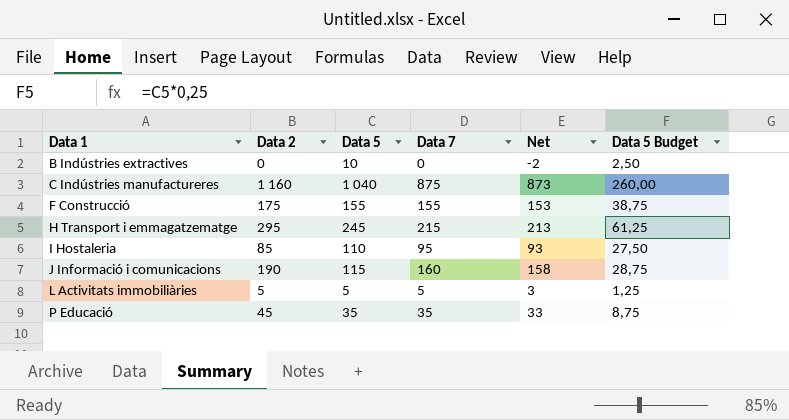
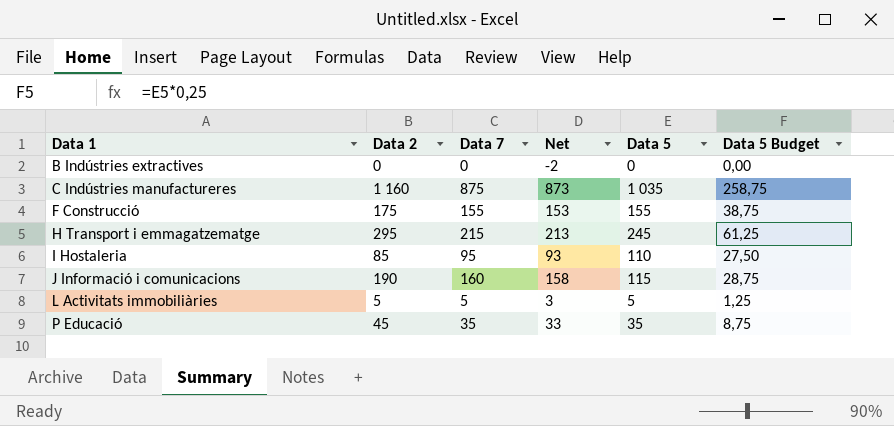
column Data 5 | position: 3 -> 5
B Indústries extractives | Data 5: 10 -> 0
B Indústries extractives | Data 5 Budget: 2,50 -> 0,00
C Indústries manufactureres | Data 5: 1 040 -> 1 035
C Indústries manufactureres | Data 5 Budget: 260,00 -> 258,75

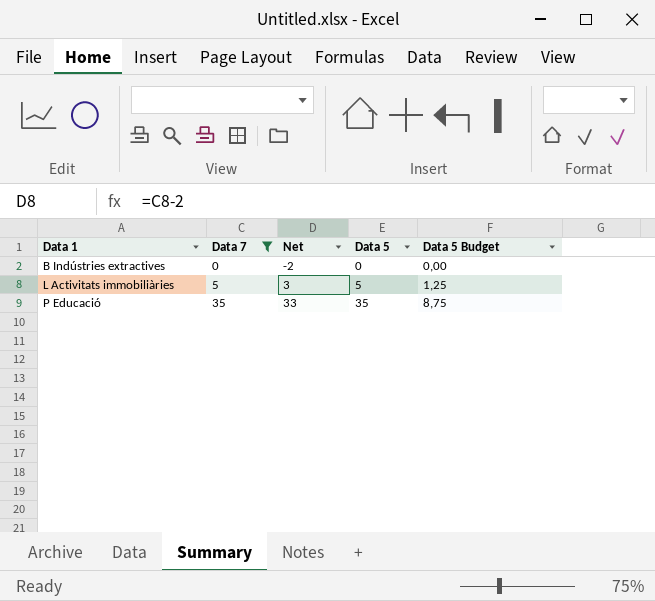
filter: none -> Data 7 <= 35
column Data 2 | position: 2 -> none

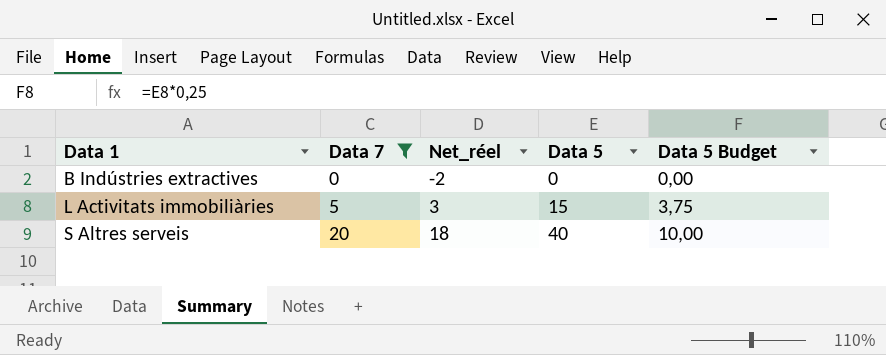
column name: Net -> Net_réel
row P Educació: 35 | 33 | 35 | 8,75 -> none
L Activitats immobiliàries | Data 5: 5 -> 15
L Activitats immobiliàries | Data 5 Budget: 1,25 -> 3,75
row S Altres serveis: none -> 20 | 18 | 40 | 10,00

